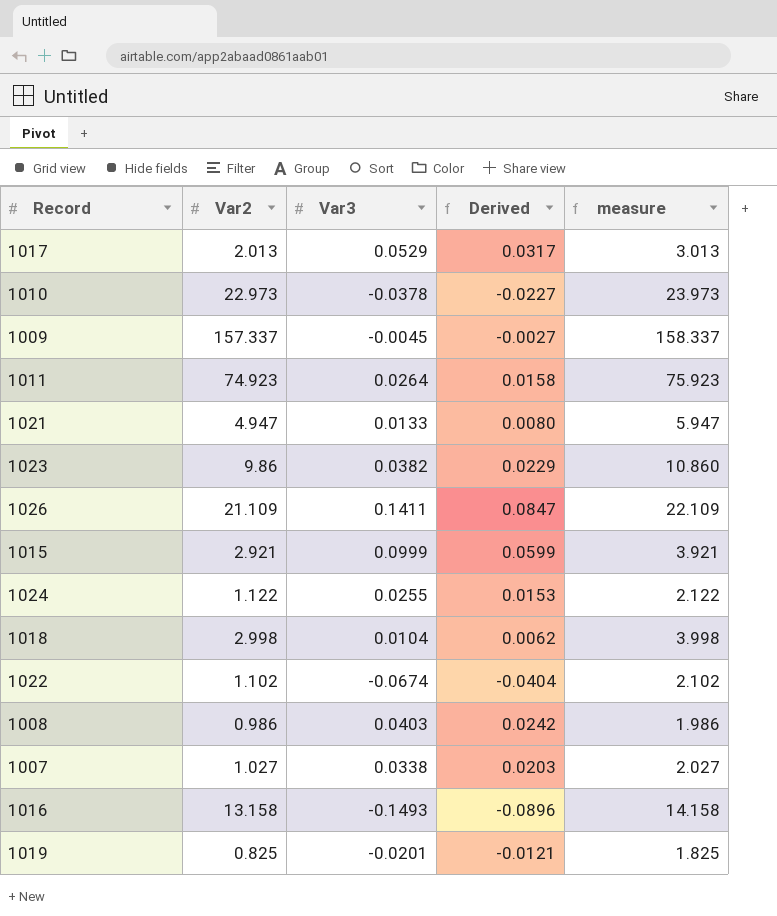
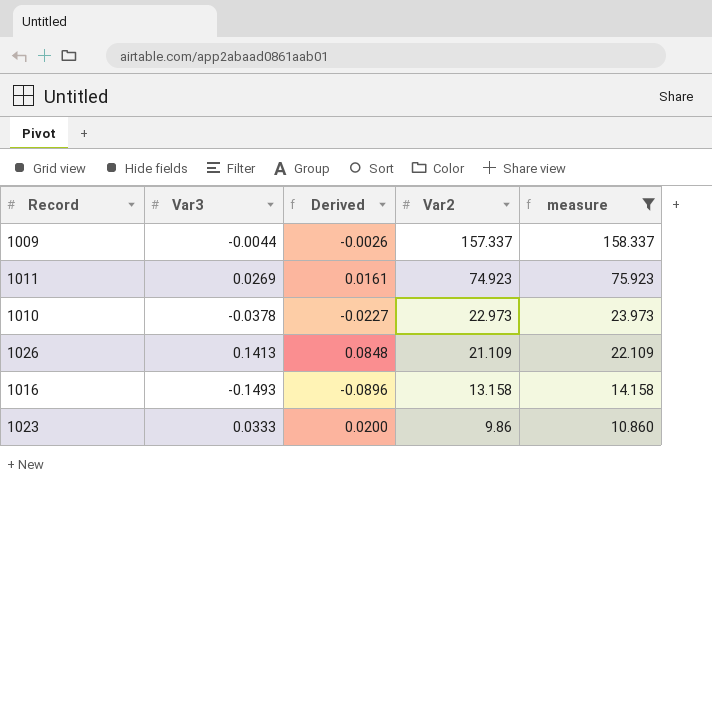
filter: none -> measure >= 10.860
row order: none -> Var2 descending
column Var2 | position: 2 -> 4
1009 | Var3: -0.0045 -> -0.0044
1009 | Derived: -0.0027 -> -0.0026
1011 | Var3: 0.0264 -> 0.0269
1011 | Derived: 0.0158 -> 0.0161
1026 | Var3: 0.1411 -> 0.1413
1026 | Derived: 0.0847 -> 0.0848
1023 | Var3: 0.0382 -> 0.0333
1023 | Derived: 0.0229 -> 0.0200

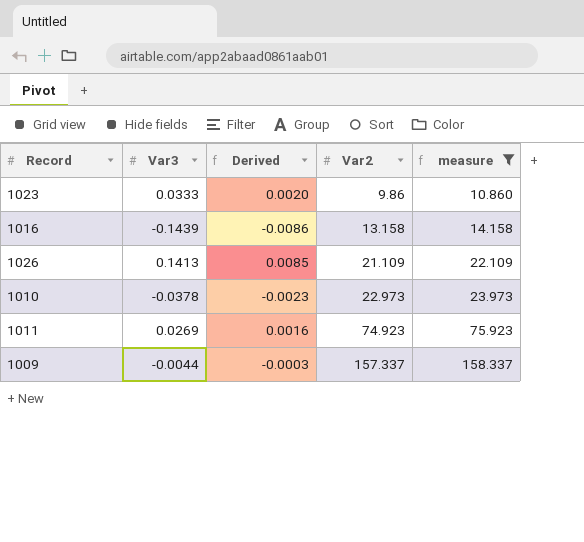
row order: Var2 descending -> Var2 ascending
column Derived | formula: [Var3] * 0.6 -> [Var3] * 0.06
1016 | Var3: -0.1493 -> -0.1439

